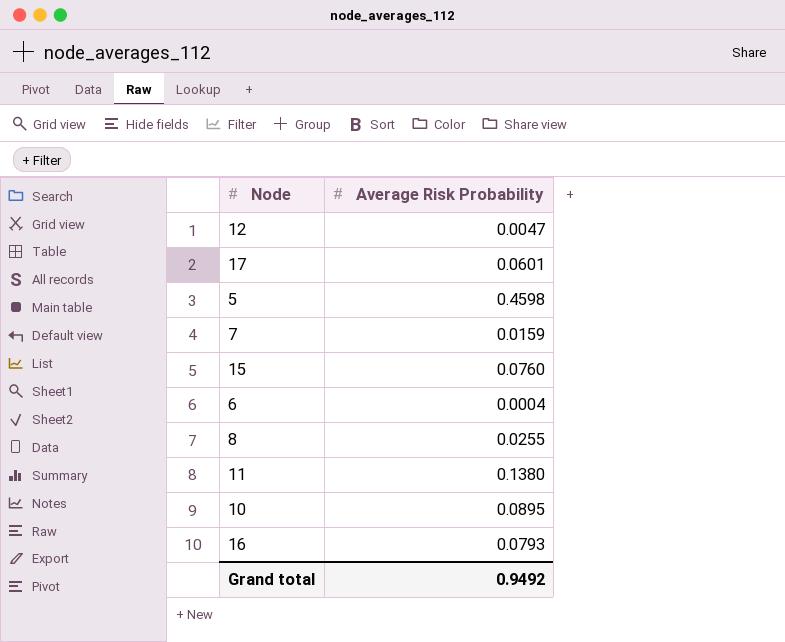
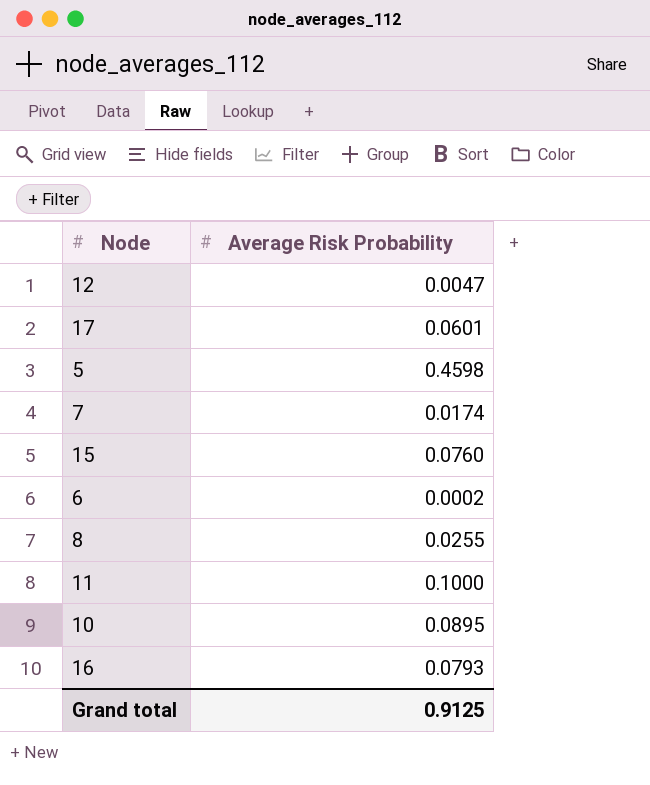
7 | Average Risk Probability: 0.0159 -> 0.0174
6 | Average Risk Probability: 0.0004 -> 0.0002
11 | Average Risk Probability: 0.1380 -> 0.1000
Grand total | Average Risk Probability: 0.9492 -> 0.9125

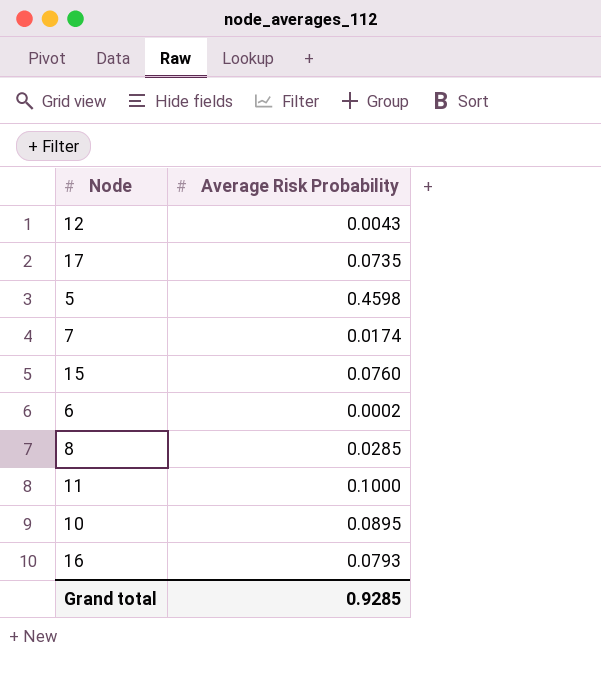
12 | Average Risk Probability: 0.0047 -> 0.0043
17 | Average Risk Probability: 0.0601 -> 0.0735
8 | Average Risk Probability: 0.0255 -> 0.0285
Grand total | Average Risk Probability: 0.9125 -> 0.9285

